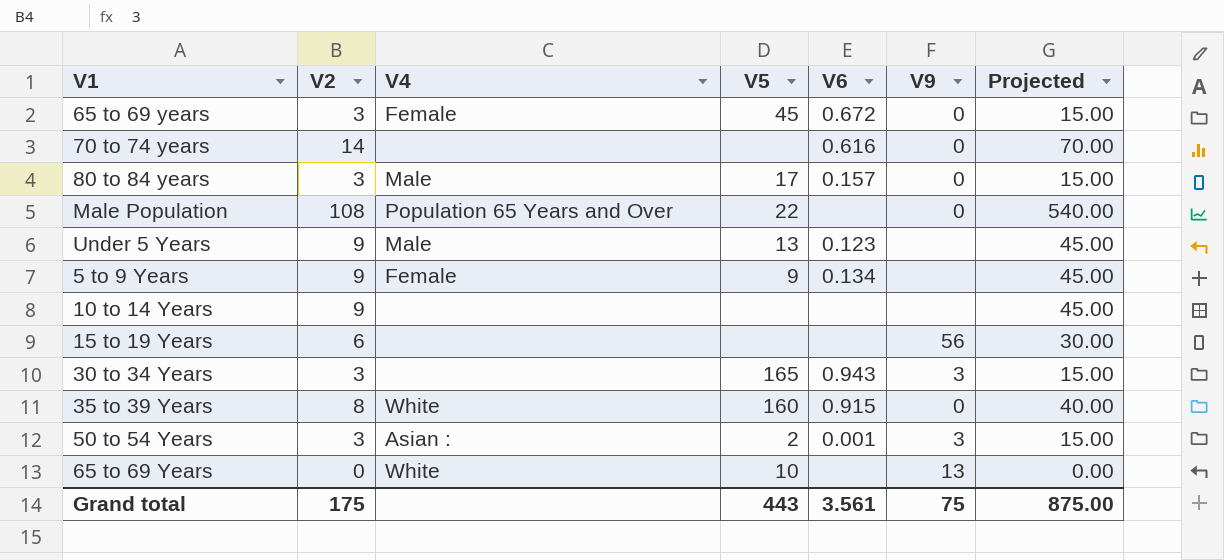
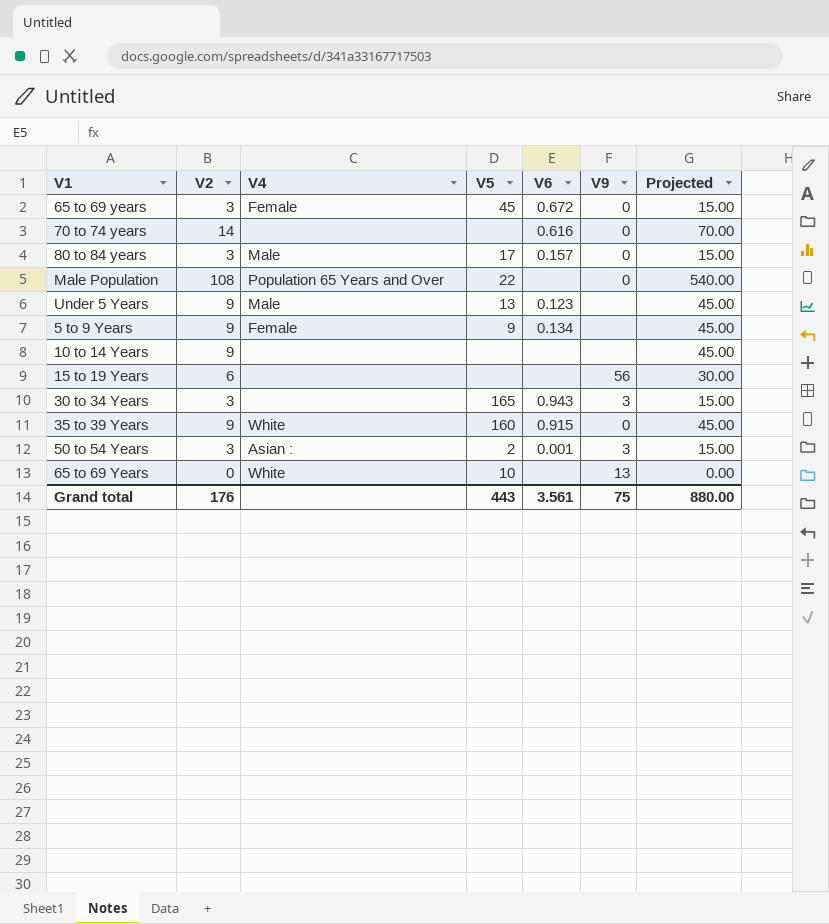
35 to 39 Years | V2: 8 -> 9
35 to 39 Years | Projected: 40.00 -> 45.00
Grand total | V2: 175 -> 176
Grand total | Projected: 875.00 -> 880.00

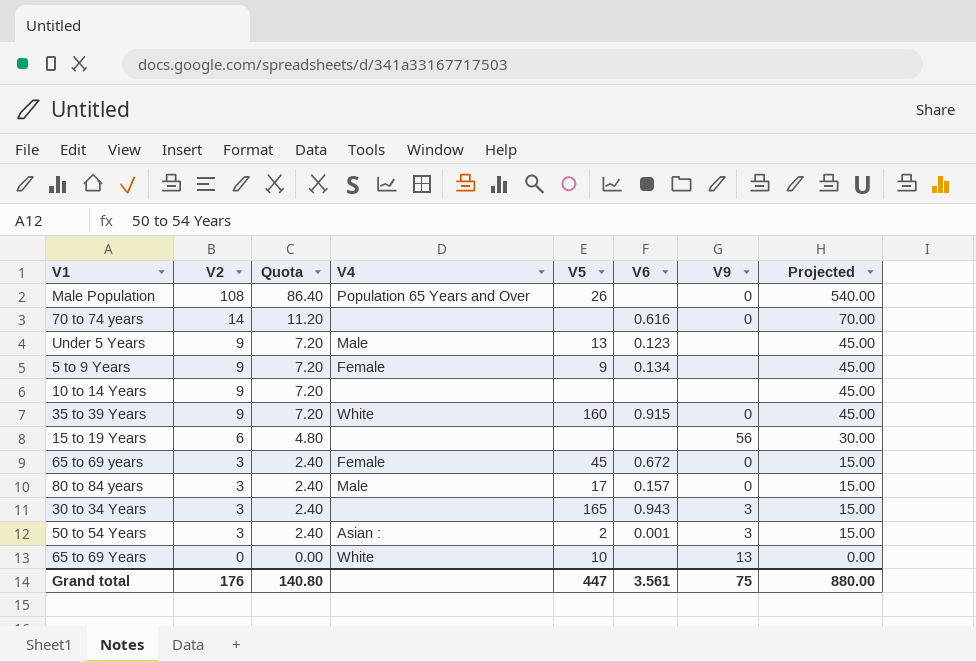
row order: none -> V2 descending
column Quota | formula: none -> [V2] * 0.8
Male Population | V5: 22 -> 26
Grand total | V5: 443 -> 447

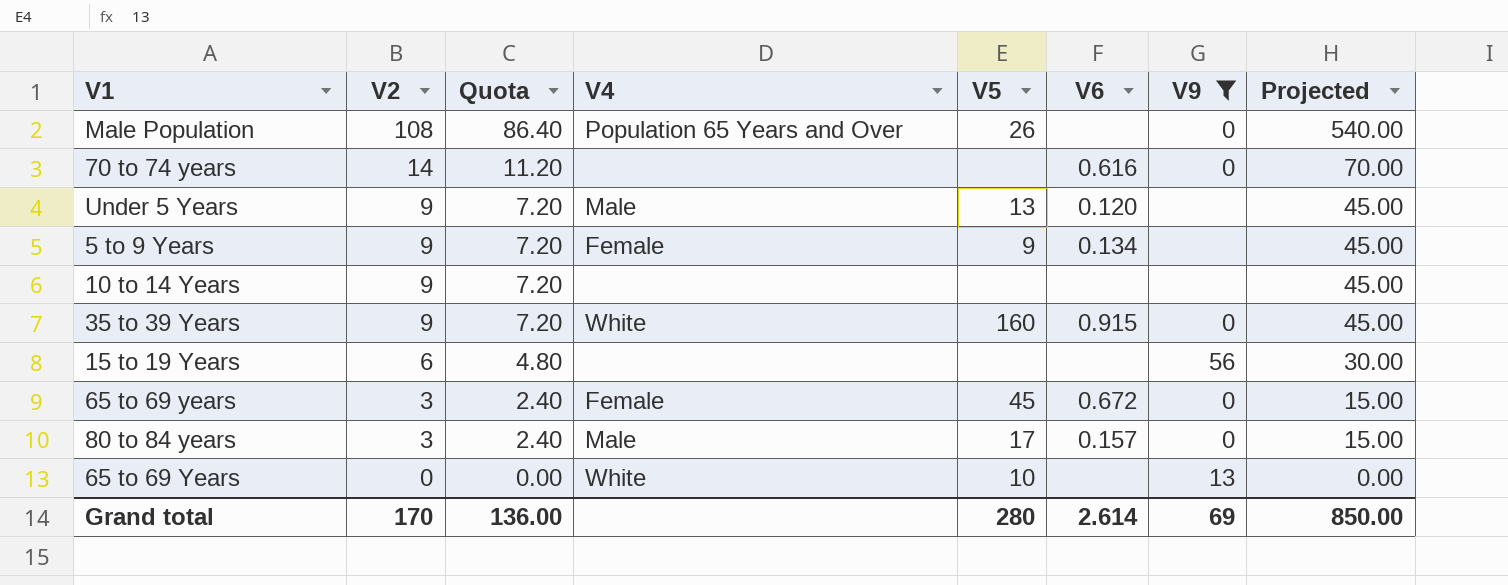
filter: none -> V9 != 3
Under 5 Years | V6: 0.123 -> 0.120
Grand total | V2: 176 -> 170
Grand total | Quota: 140.80 -> 136.00
Grand total | V5: 447 -> 280
Grand total | V6: 3.561 -> 2.614
Grand total | V9: 75 -> 69
Grand total | Projected: 880.00 -> 850.00

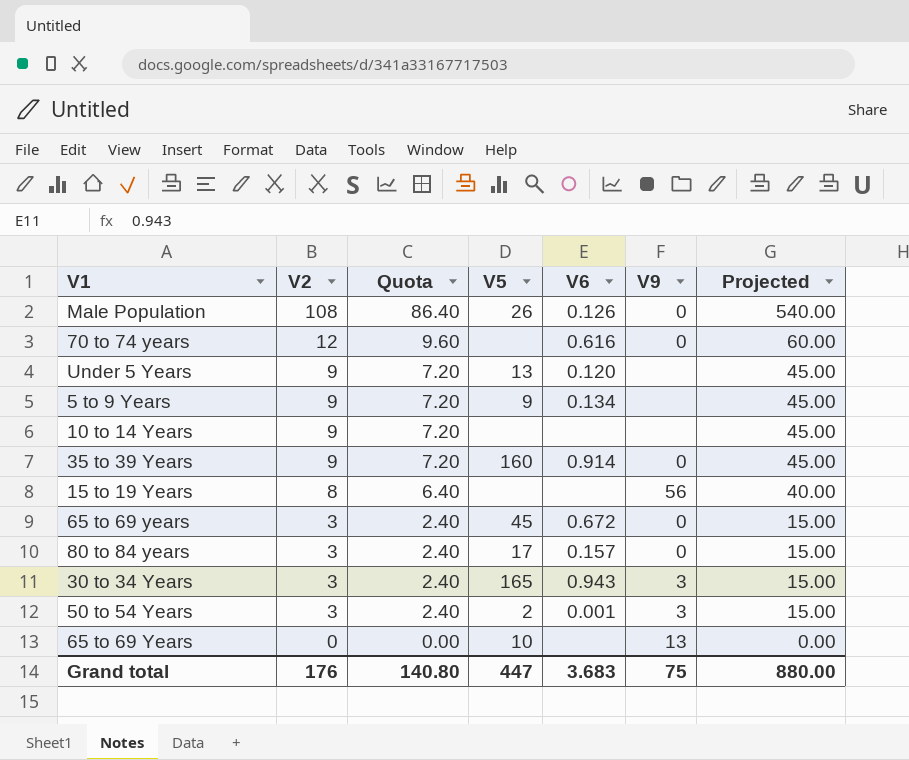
filter: V9 != 3 -> none
column V4 | position: 4 -> none
Male Population | V6: none -> 0.126
70 to 74 years | V2: 14 -> 12
70 to 74 years | Quota: 11.20 -> 9.60
70 to 74 years | Projected: 70.00 -> 60.00
35 to 39 Years | V6: 0.915 -> 0.914
15 to 19 Years | V2: 6 -> 8
15 to 19 Years | Quota: 4.80 -> 6.40
15 to 19 Years | Projected: 30.00 -> 40.00
Grand total | V2: 170 -> 176
Grand total | Quota: 136.00 -> 140.80
Grand total | V5: 280 -> 447
Grand total | V6: 2.614 -> 3.683
Grand total | V9: 69 -> 75
Grand total | Projected: 850.00 -> 880.00

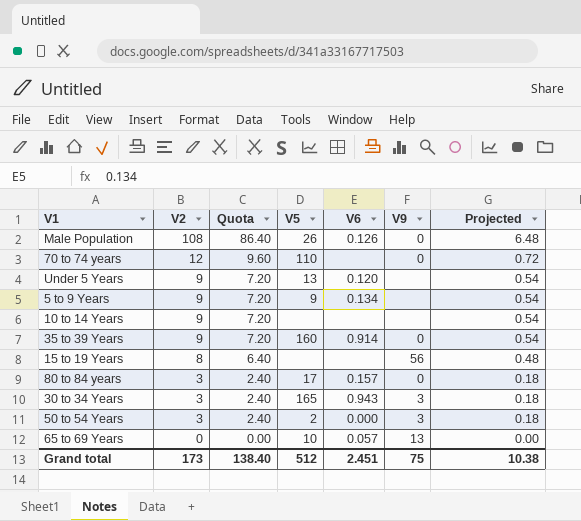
column Projected | formula: [V2] * 5 -> [V2] * 0.06
row 65 to 69 years: 3 | 2.40 | 45 | 0.672 | 0 | 15.00 -> none
70 to 74 years | V5: none -> 110
70 to 74 years | V6: 0.616 -> none
50 to 54 Years | V6: 0.001 -> 0.000
65 to 69 Years | V6: none -> 0.057
Grand total | V2: 176 -> 173
Grand total | Quota: 140.80 -> 138.40
Grand total | V5: 447 -> 512
Grand total | V6: 3.683 -> 2.451
Grand total | Projected: 880.00 -> 10.38

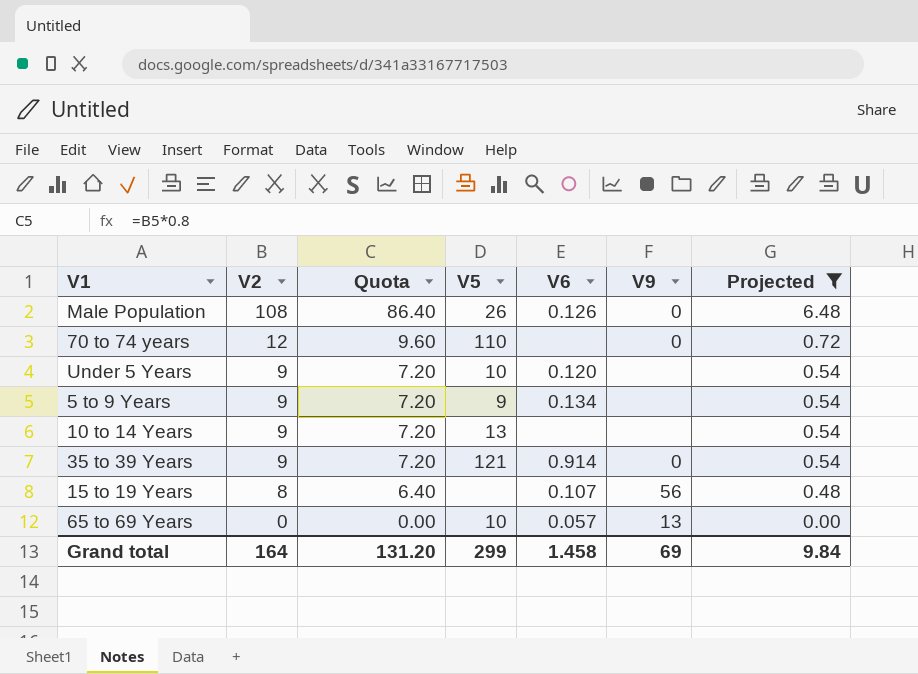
filter: none -> Projected != 0.18
Under 5 Years | V5: 13 -> 10
10 to 14 Years | V5: none -> 13
35 to 39 Years | V5: 160 -> 121
15 to 19 Years | V6: none -> 0.107
Grand total | V2: 173 -> 164
Grand total | Quota: 138.40 -> 131.20
Grand total | V5: 512 -> 299
Grand total | V6: 2.451 -> 1.458
Grand total | V9: 75 -> 69
Grand total | Projected: 10.38 -> 9.84

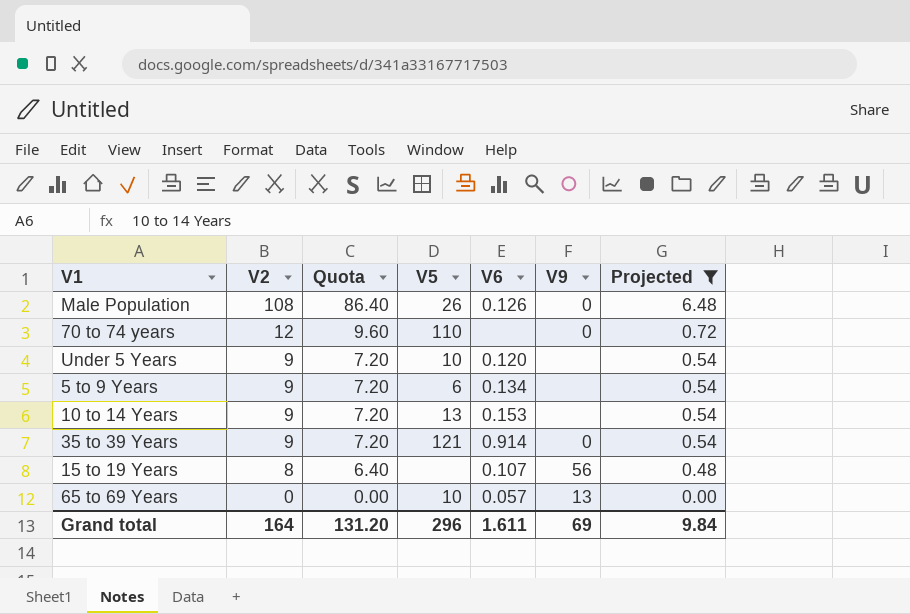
5 to 9 Years | V5: 9 -> 6
10 to 14 Years | V6: none -> 0.153
Grand total | V5: 299 -> 296
Grand total | V6: 1.458 -> 1.611

